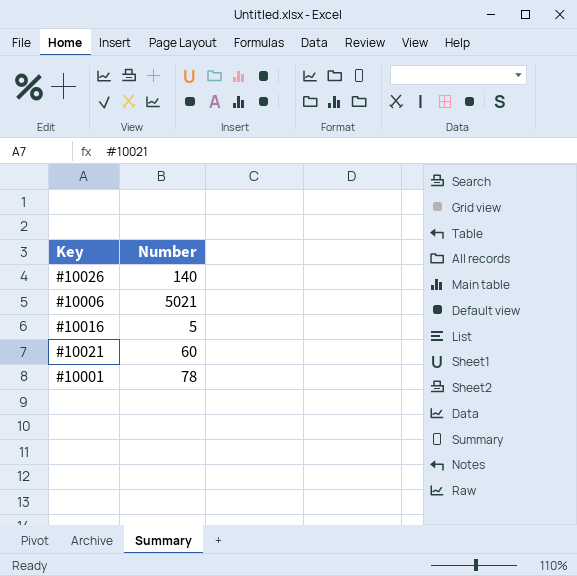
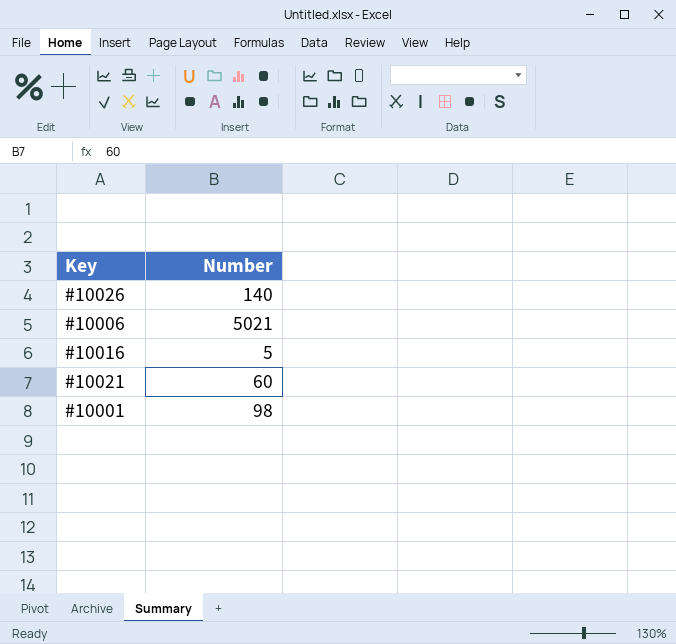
#10001 | Number: 78 -> 98

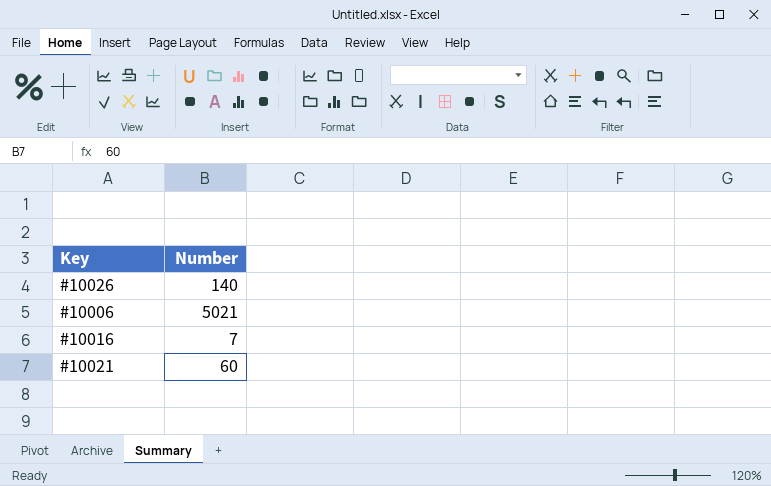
row #10001: 98 -> none
#10016 | Number: 5 -> 7

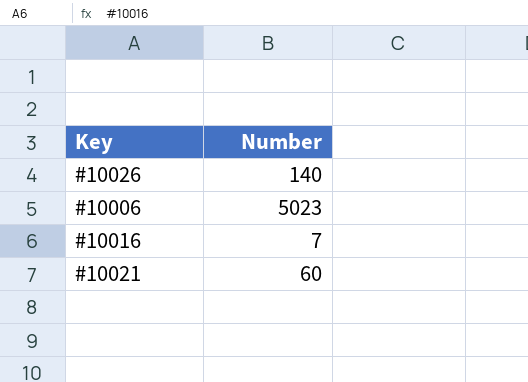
#10006 | Number: 5021 -> 5023

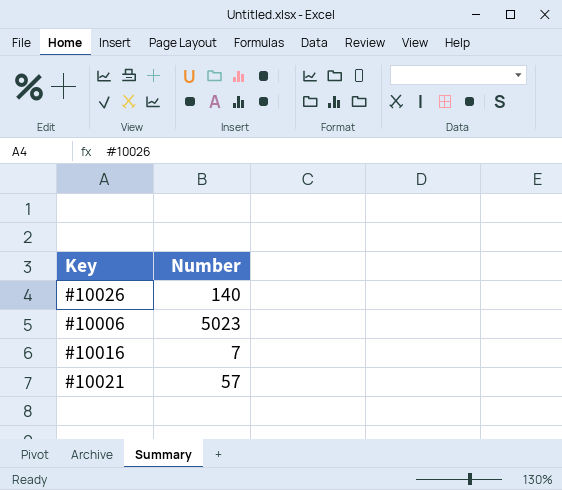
#10021 | Number: 60 -> 57

